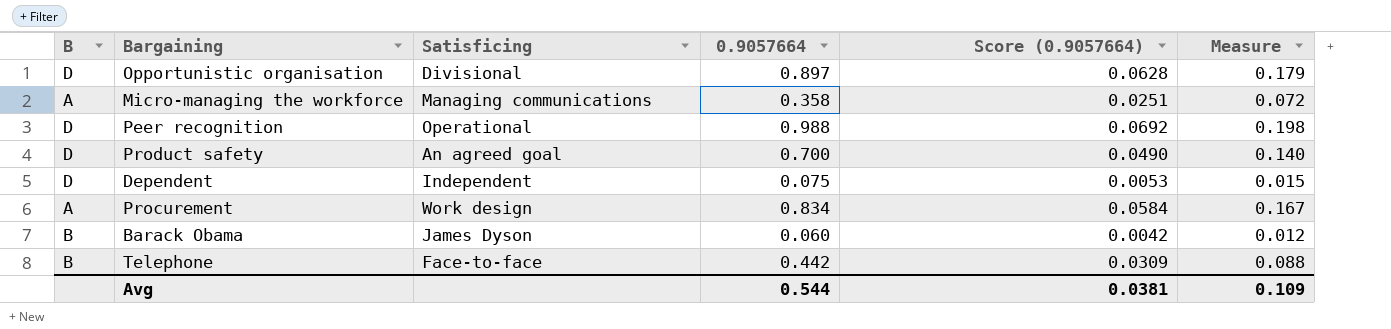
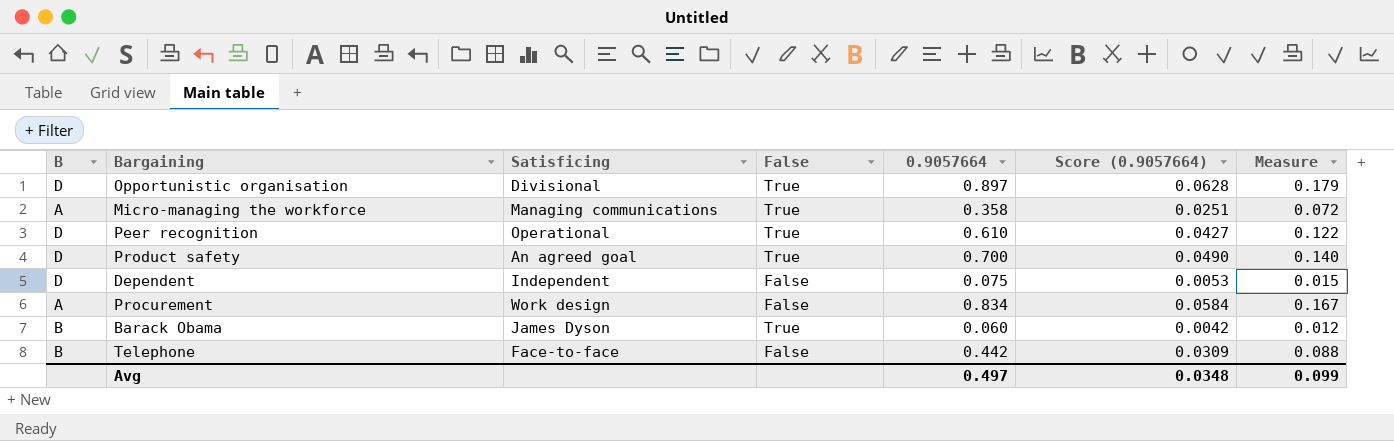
column False | position: none -> 4
Peer recognition | 0.9057664: 0.988 -> 0.610
Peer recognition | Score (0.9057664): 0.0692 -> 0.0427
Peer recognition | Measure: 0.198 -> 0.122
Avg | 0.9057664: 0.544 -> 0.497
Avg | Score (0.9057664): 0.0381 -> 0.0348
Avg | Measure: 0.109 -> 0.099

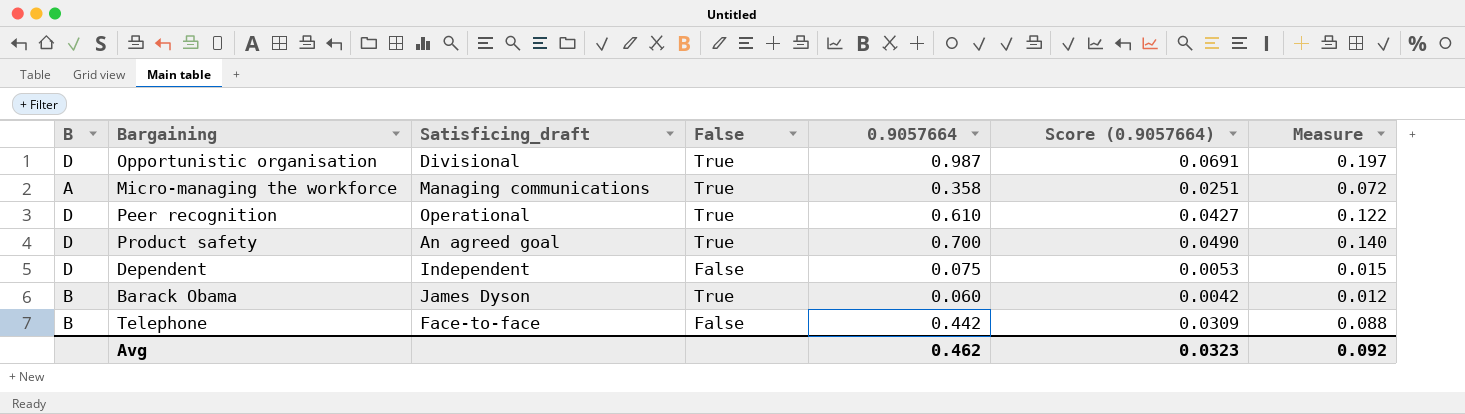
column name: Satisficing -> Satisficing_draft
row Procurement: A | Work design | False | 0.834 | 0.0584 | 0.167 -> none
Opportunistic organisation | 0.9057664: 0.897 -> 0.987
Opportunistic organisation | Score (0.9057664): 0.0628 -> 0.0691
Opportunistic organisation | Measure: 0.179 -> 0.197
Avg | 0.9057664: 0.497 -> 0.462
Avg | Score (0.9057664): 0.0348 -> 0.0323
Avg | Measure: 0.099 -> 0.092

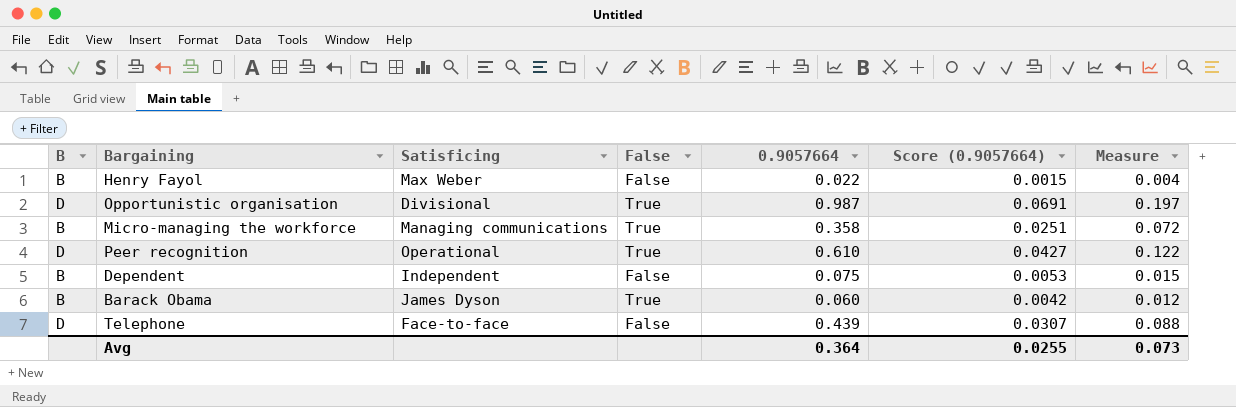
column name: Satisficing_draft -> Satisficing
row Product safety: D | An agreed goal | True | 0.700 | 0.0490 | 0.140 -> none
row Henry Fayol: none -> B | Max Weber | False | 0.022 | 0.0015 | 0.004
Micro-managing the workforce | B: A -> B
Dependent | B: D -> B
Telephone | B: B -> D
Telephone | 0.9057664: 0.442 -> 0.439
Telephone | Score (0.9057664): 0.0309 -> 0.0307
Avg | 0.9057664: 0.462 -> 0.364
Avg | Score (0.9057664): 0.0323 -> 0.0255
Avg | Measure: 0.092 -> 0.073

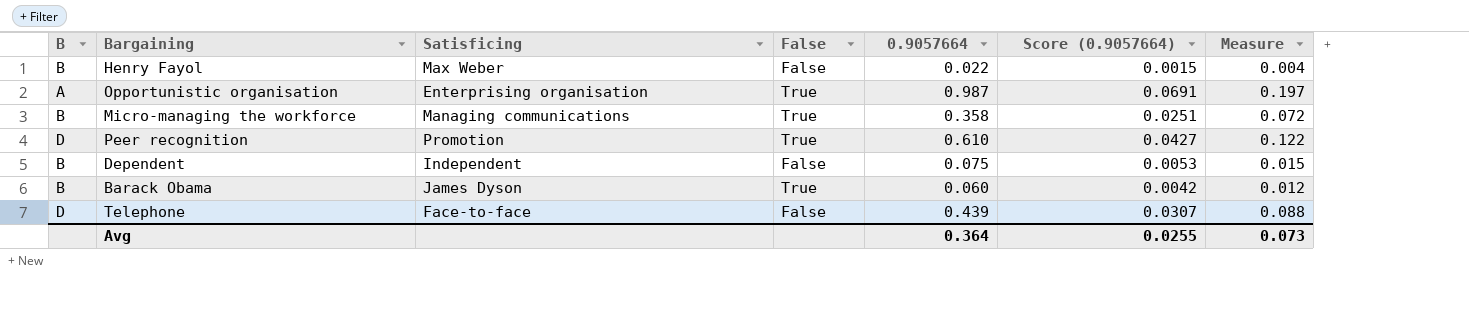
Opportunistic organisation | B: D -> A
Opportunistic organisation | Satisficing: Divisional -> Enterprising organisation
Peer recognition | Satisficing: Operational -> Promotion

